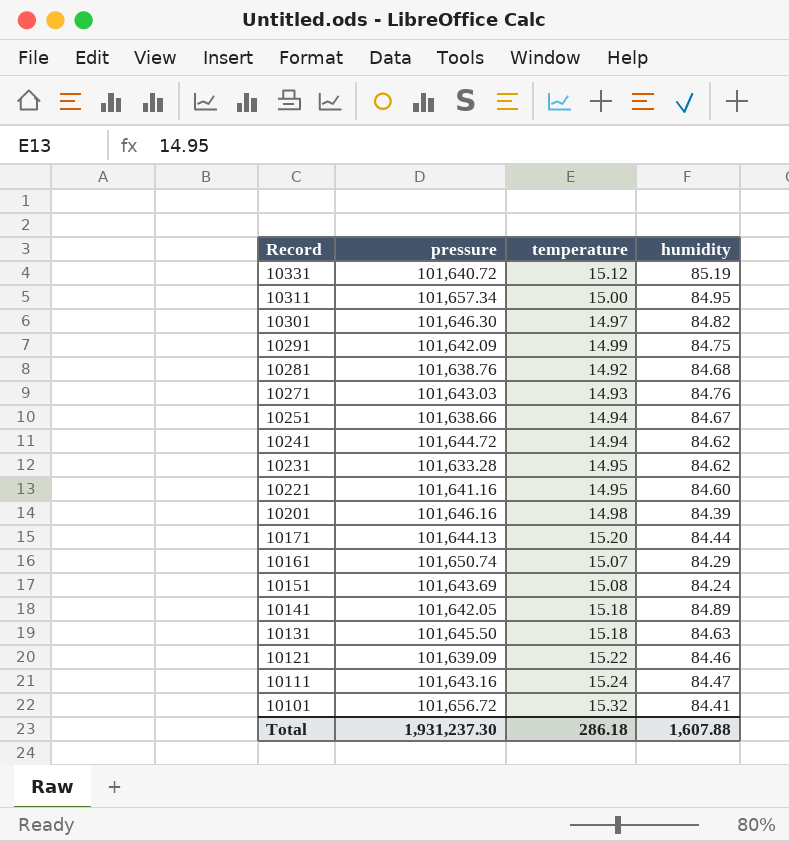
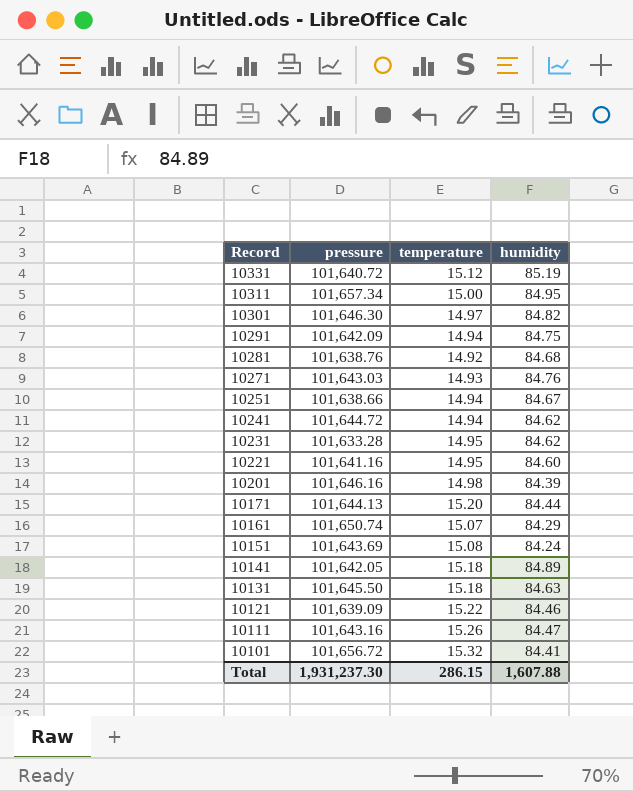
10291 | temperature: 14.99 -> 14.94
10111 | temperature: 15.24 -> 15.26
Total | temperature: 286.18 -> 286.15

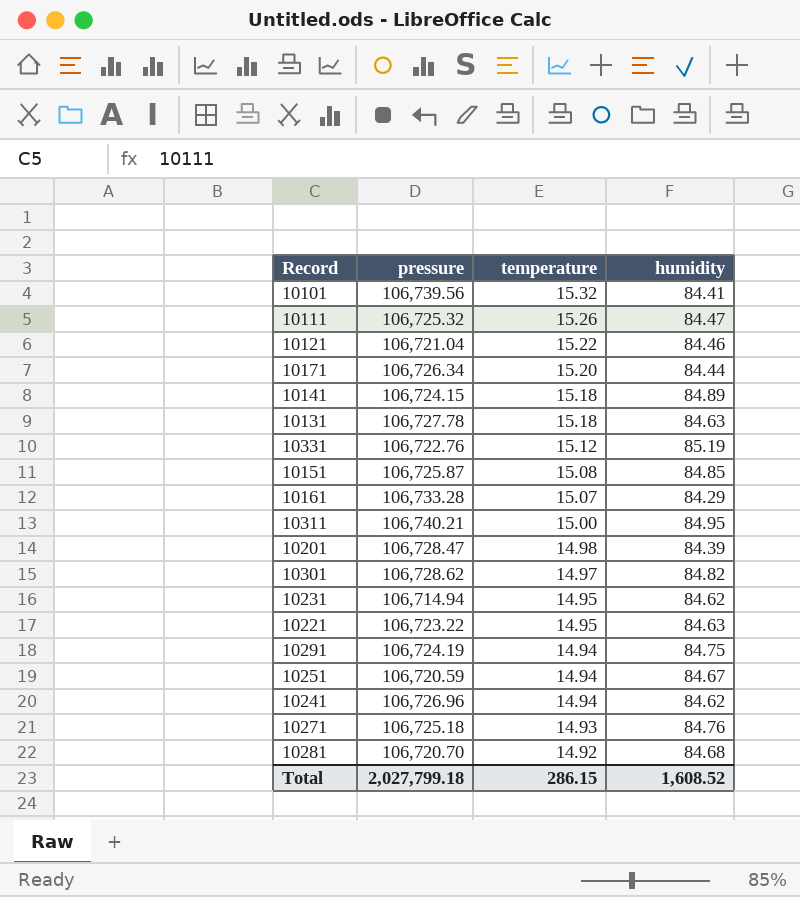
row order: Record descending -> temperature descending
10101 | pressure: 101,656.72 -> 106,739.56
10111 | pressure: 101,643.16 -> 106,725.32
10121 | pressure: 101,639.09 -> 106,721.04
10171 | pressure: 101,644.13 -> 106,726.34
10141 | pressure: 101,642.05 -> 106,724.15
10131 | pressure: 101,645.50 -> 106,727.78
10331 | pressure: 101,640.72 -> 106,722.76
10151 | pressure: 101,643.69 -> 106,725.87
10151 | humidity: 84.24 -> 84.85
10161 | pressure: 101,650.74 -> 106,733.28
10311 | pressure: 101,657.34 -> 106,740.21
10201 | pressure: 101,646.16 -> 106,728.47
10301 | pressure: 101,646.30 -> 106,728.62
10231 | pressure: 101,633.28 -> 106,714.94
10221 | pressure: 101,641.16 -> 106,723.22
10221 | humidity: 84.60 -> 84.63
10291 | pressure: 101,642.09 -> 106,724.19
10251 | pressure: 101,638.66 -> 106,720.59
10241 | pressure: 101,644.72 -> 106,726.96
10271 | pressure: 101,643.03 -> 106,725.18
10281 | pressure: 101,638.76 -> 106,720.70
Total | pressure: 1,931,237.30 -> 2,027,799.18
Total | humidity: 1,607.88 -> 1,608.52

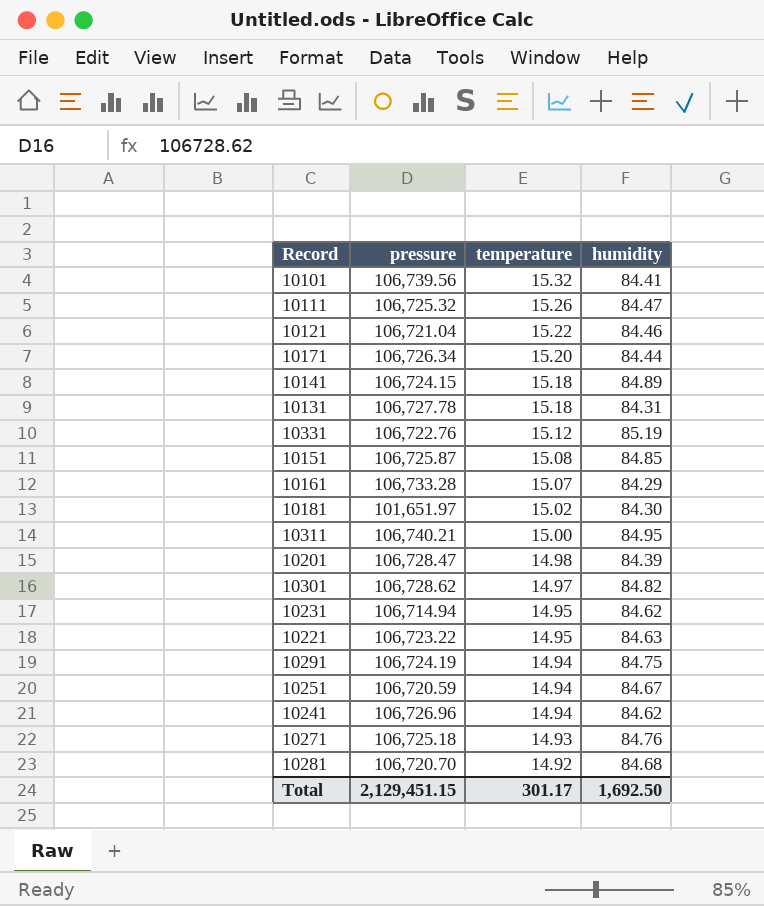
10131 | humidity: 84.63 -> 84.31
row 10181: none -> 101,651.97 | 15.02 | 84.30
Total | pressure: 2,027,799.18 -> 2,129,451.15
Total | temperature: 286.15 -> 301.17
Total | humidity: 1,608.52 -> 1,692.50

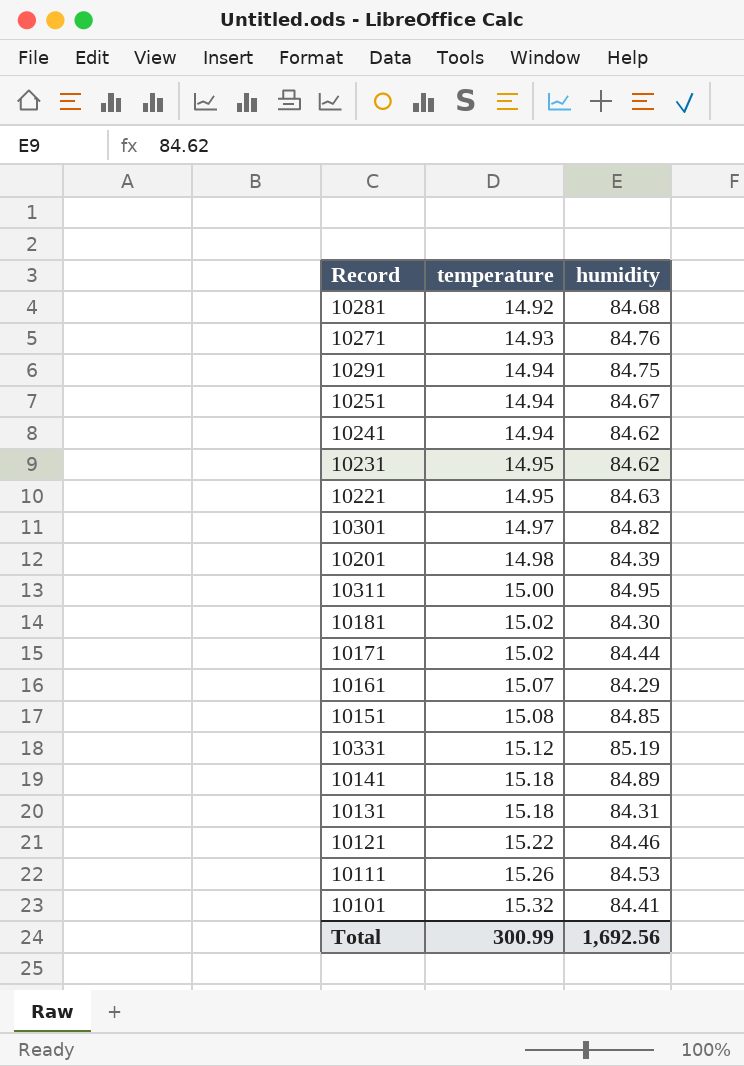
row order: temperature descending -> temperature ascending
column pressure | position: 2 -> none
10171 | temperature: 15.20 -> 15.02
10111 | humidity: 84.47 -> 84.53
Total | temperature: 301.17 -> 300.99
Total | humidity: 1,692.50 -> 1,692.56

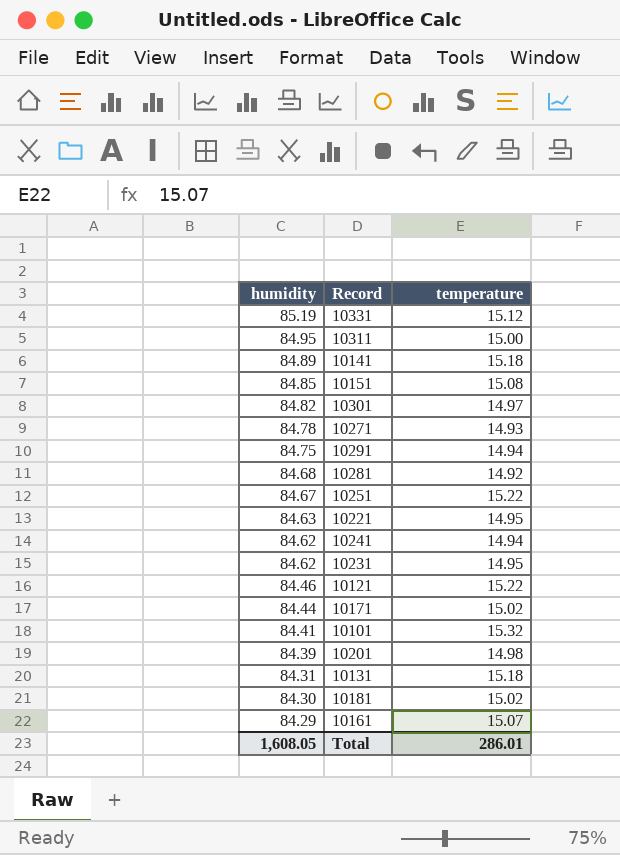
row order: temperature ascending -> humidity descending
column humidity | position: 3 -> 1
row 10111: 15.26 | 84.53 -> none
10271 | humidity: 84.76 -> 84.78
10251 | temperature: 14.94 -> 15.22
Total | humidity: 1,692.56 -> 1,608.05
Total | temperature: 300.99 -> 286.01

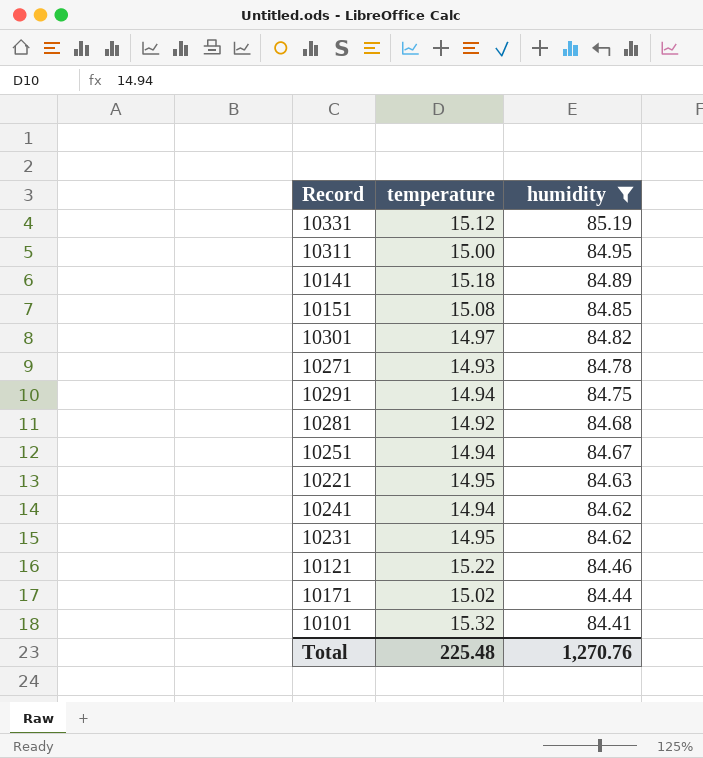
filter: none -> humidity >= 84.41
column humidity | position: 1 -> 3
10251 | temperature: 15.22 -> 14.94
Total | temperature: 286.01 -> 225.48
Total | humidity: 1,608.05 -> 1,270.76

